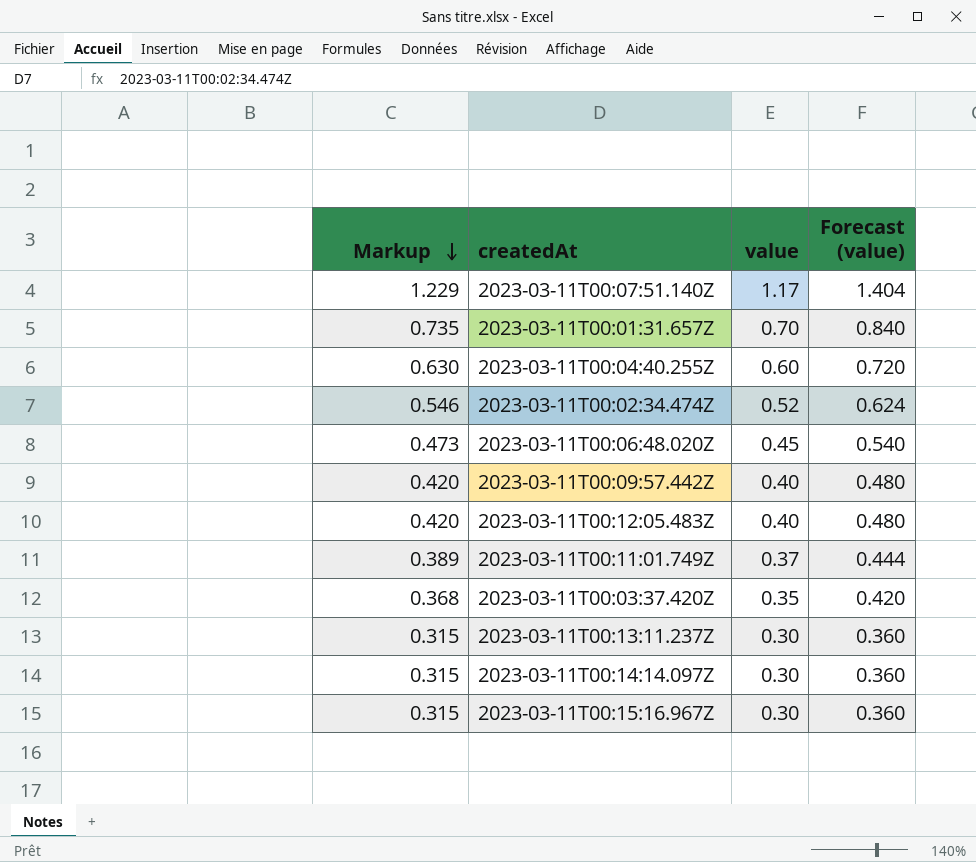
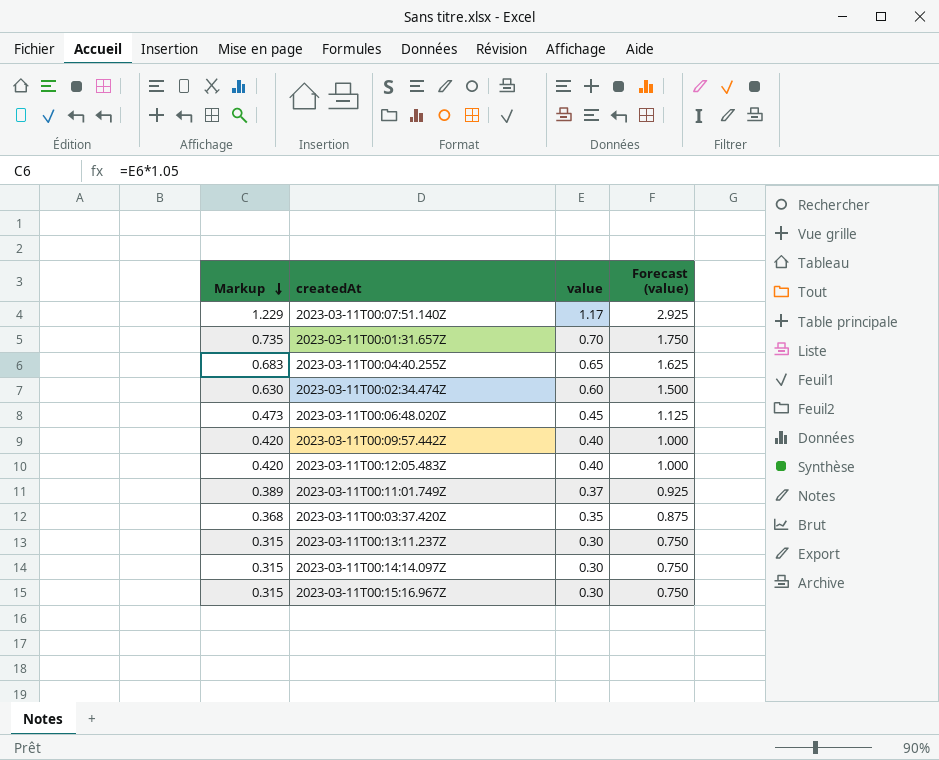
column Forecast (value) | formula: [value] * 1.2 -> [value] * 2.5
2023-03-11T00:04:40.255Z | Markup: 0.630 -> 0.683
2023-03-11T00:04:40.255Z | value: 0.60 -> 0.65
2023-03-11T00:02:34.474Z | Markup: 0.546 -> 0.630
2023-03-11T00:02:34.474Z | value: 0.52 -> 0.60

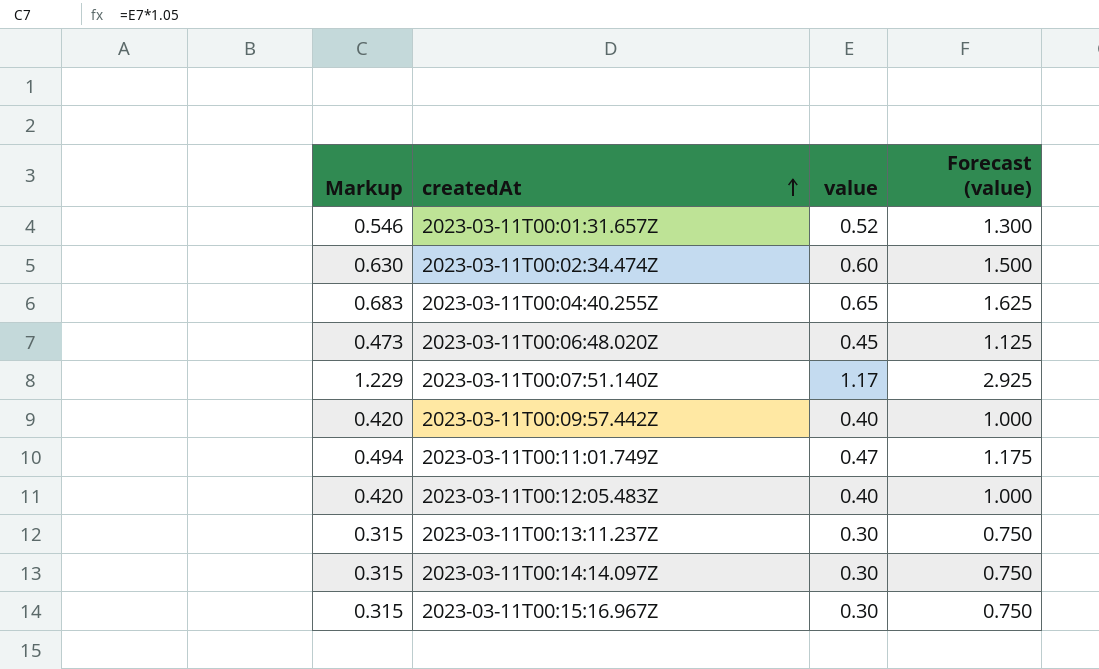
row order: Markup descending -> createdAt ascending
row 2023-03-11T00:03:37.420Z: 0.368 | 0.35 | 0.875 -> none
2023-03-11T00:01:31.657Z | Markup: 0.735 -> 0.546
2023-03-11T00:01:31.657Z | value: 0.70 -> 0.52
2023-03-11T00:01:31.657Z | Forecast (value): 1.750 -> 1.300
2023-03-11T00:11:01.749Z | Markup: 0.389 -> 0.494
2023-03-11T00:11:01.749Z | value: 0.37 -> 0.47
2023-03-11T00:11:01.749Z | Forecast (value): 0.925 -> 1.175

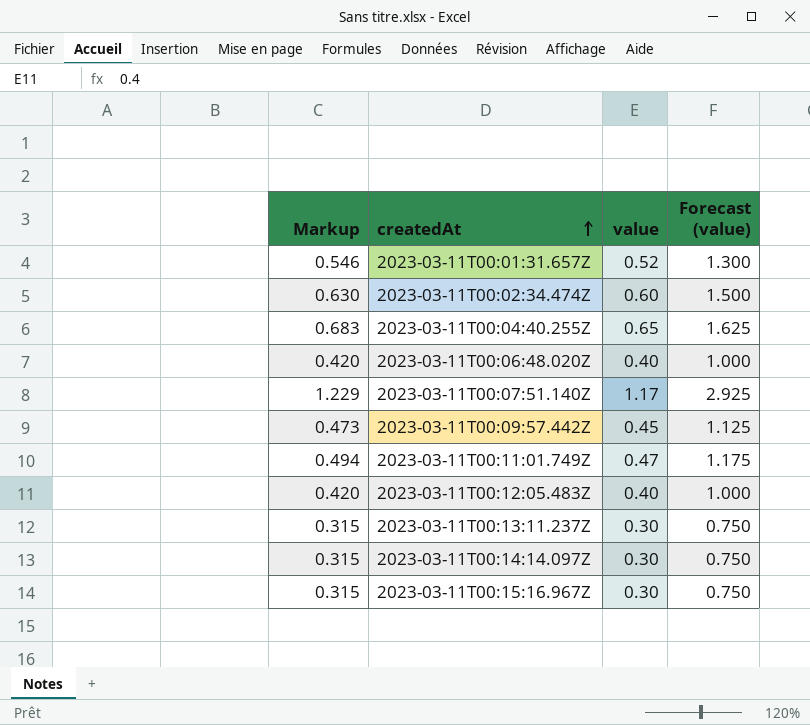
2023-03-11T00:06:48.020Z | Markup: 0.473 -> 0.420
2023-03-11T00:06:48.020Z | value: 0.45 -> 0.40
2023-03-11T00:06:48.020Z | Forecast (value): 1.125 -> 1.000
2023-03-11T00:09:57.442Z | Markup: 0.420 -> 0.473
2023-03-11T00:09:57.442Z | value: 0.40 -> 0.45
2023-03-11T00:09:57.442Z | Forecast (value): 1.000 -> 1.125

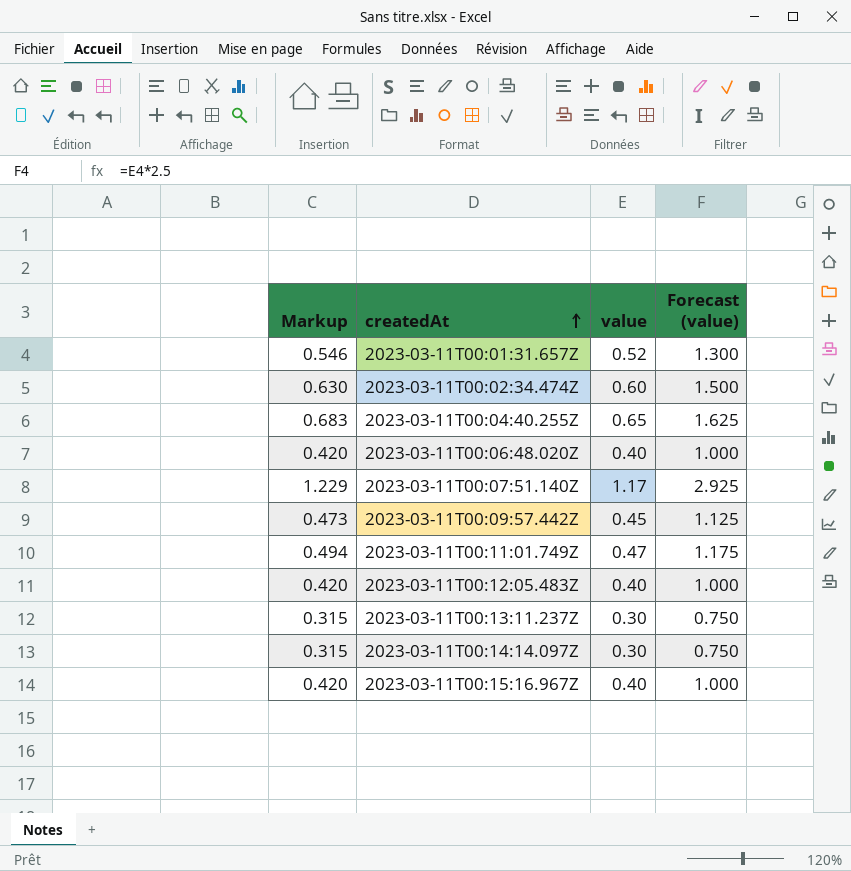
2023-03-11T00:15:16.967Z | Markup: 0.315 -> 0.420
2023-03-11T00:15:16.967Z | value: 0.30 -> 0.40
2023-03-11T00:15:16.967Z | Forecast (value): 0.750 -> 1.000

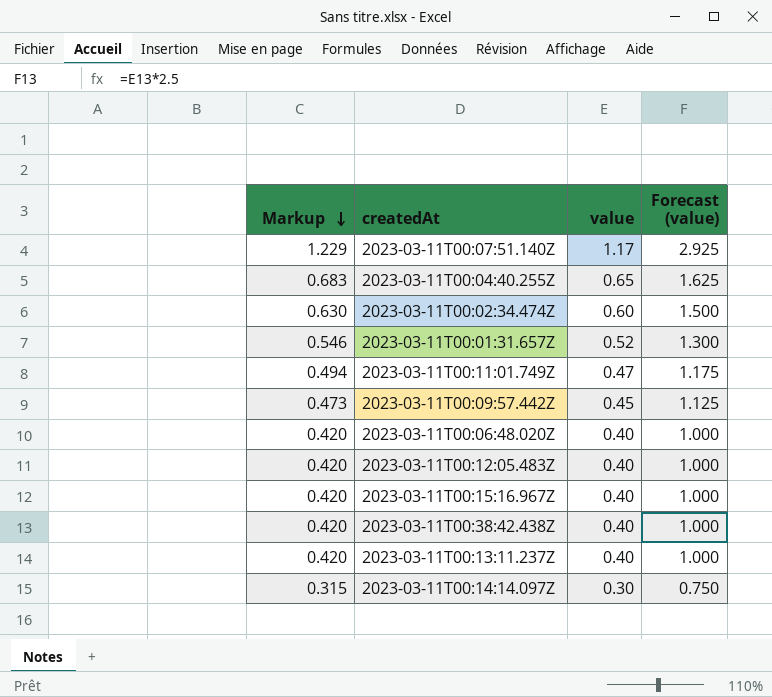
row order: createdAt ascending -> Markup descending
row 2023-03-11T00:38:42.438Z: none -> 0.420 | 0.40 | 1.000
2023-03-11T00:13:11.237Z | Markup: 0.315 -> 0.420
2023-03-11T00:13:11.237Z | value: 0.30 -> 0.40
2023-03-11T00:13:11.237Z | Forecast (value): 0.750 -> 1.000

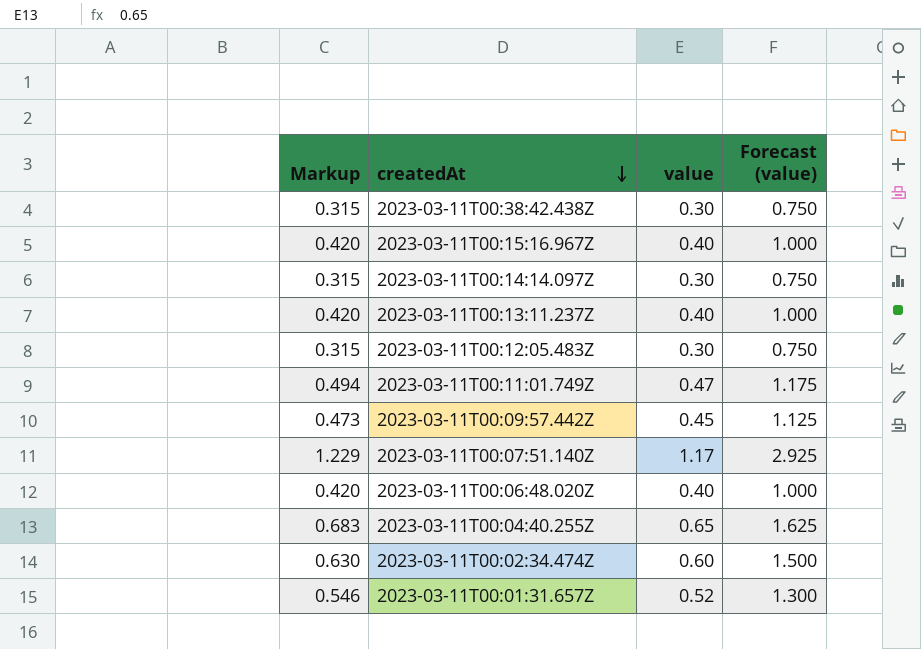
row order: Markup descending -> createdAt descending
2023-03-11T00:38:42.438Z | Markup: 0.420 -> 0.315
2023-03-11T00:38:42.438Z | value: 0.40 -> 0.30
2023-03-11T00:38:42.438Z | Forecast (value): 1.000 -> 0.750
2023-03-11T00:12:05.483Z | Markup: 0.420 -> 0.315
2023-03-11T00:12:05.483Z | value: 0.40 -> 0.30
2023-03-11T00:12:05.483Z | Forecast (value): 1.000 -> 0.750

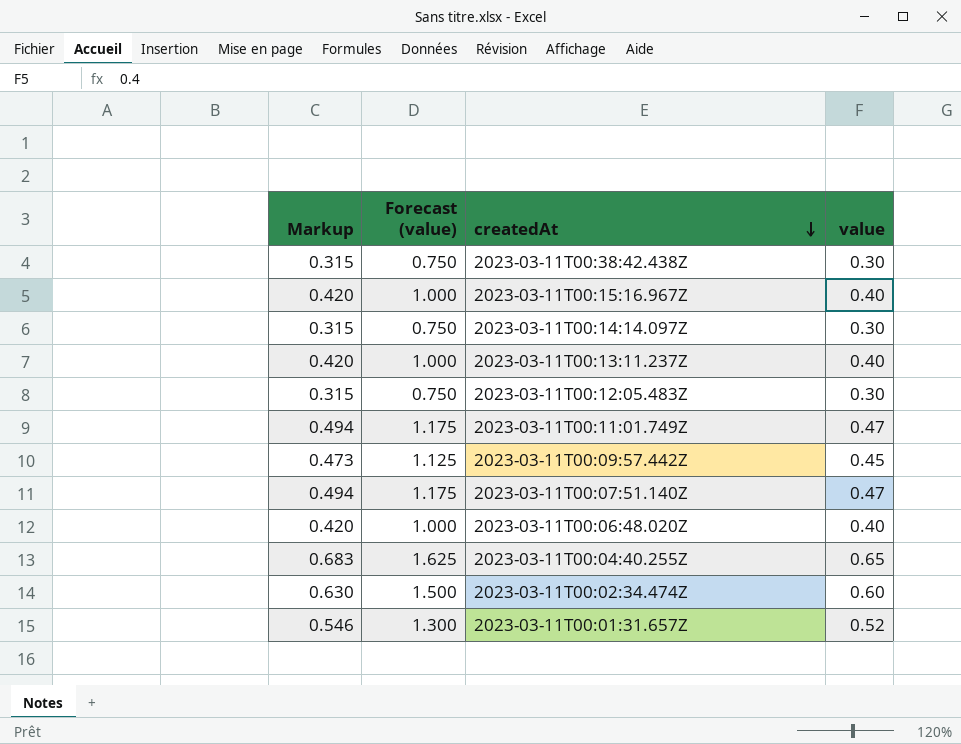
column Forecast (value) | position: 4 -> 2
2023-03-11T00:07:51.140Z | Markup: 1.229 -> 0.494
2023-03-11T00:07:51.140Z | Forecast (value): 2.925 -> 1.175
2023-03-11T00:07:51.140Z | value: 1.17 -> 0.47

